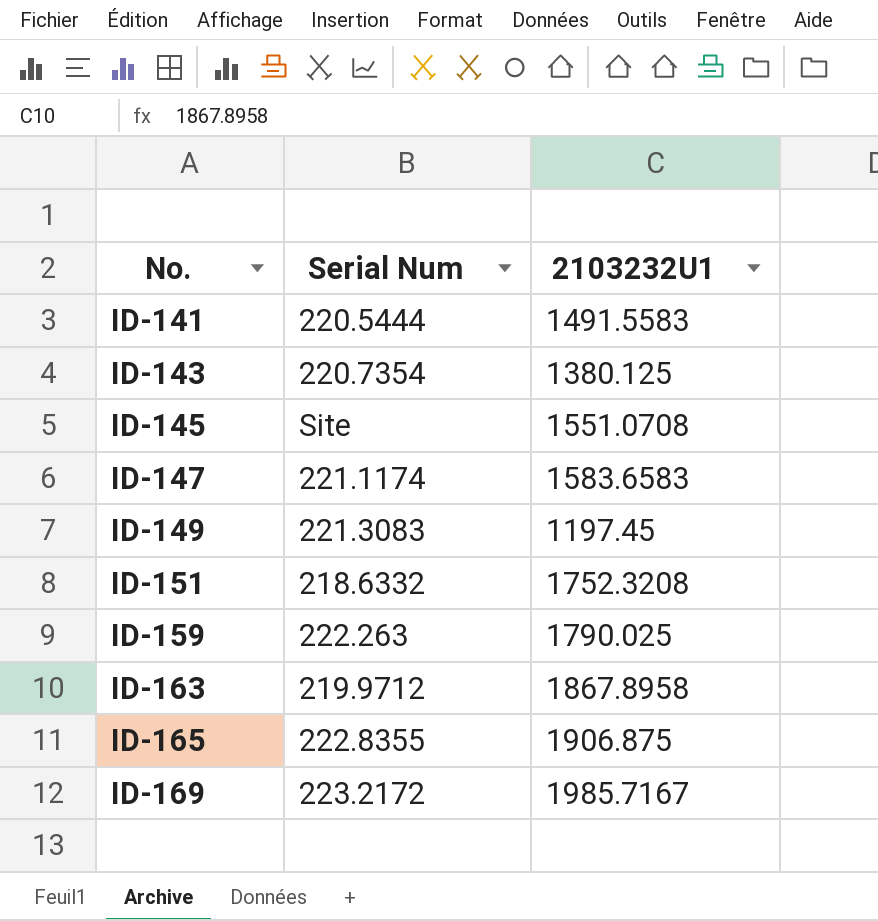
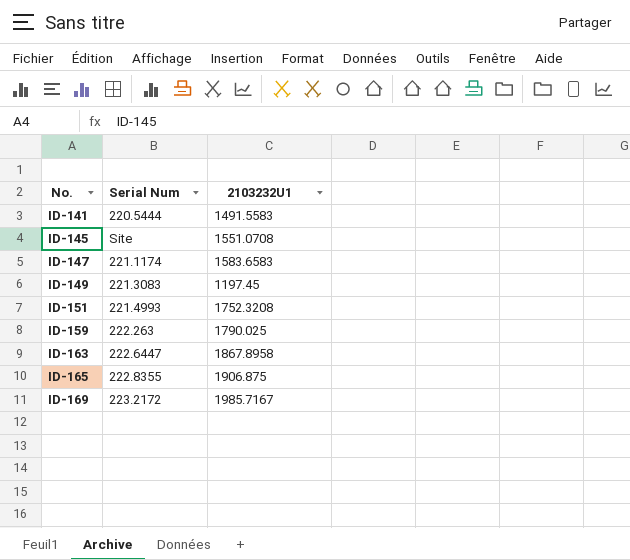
row ID-143: 220.7354 | 1380.125 -> none
ID-151 | Serial Num: 218.6332 -> 221.4993
ID-163 | Serial Num: 219.9712 -> 222.6447

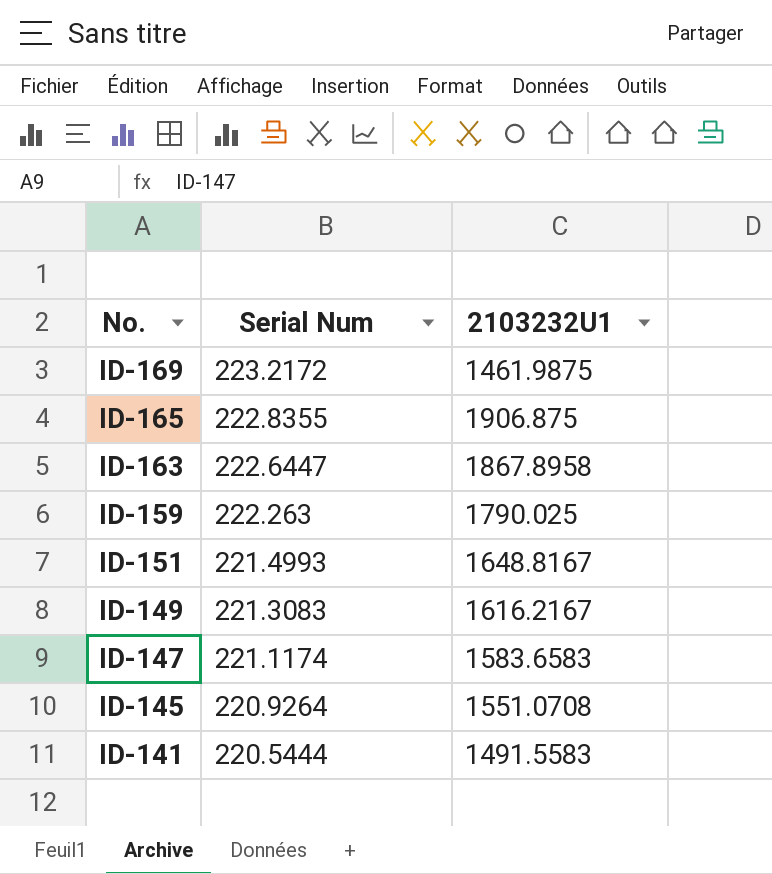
row order: No. ascending -> No. descending
ID-169 | 2103232U1: 1985.7167 -> 1461.9875
ID-151 | 2103232U1: 1752.3208 -> 1648.8167
ID-149 | 2103232U1: 1197.45 -> 1616.2167
ID-145 | Serial Num: Site -> 220.9264

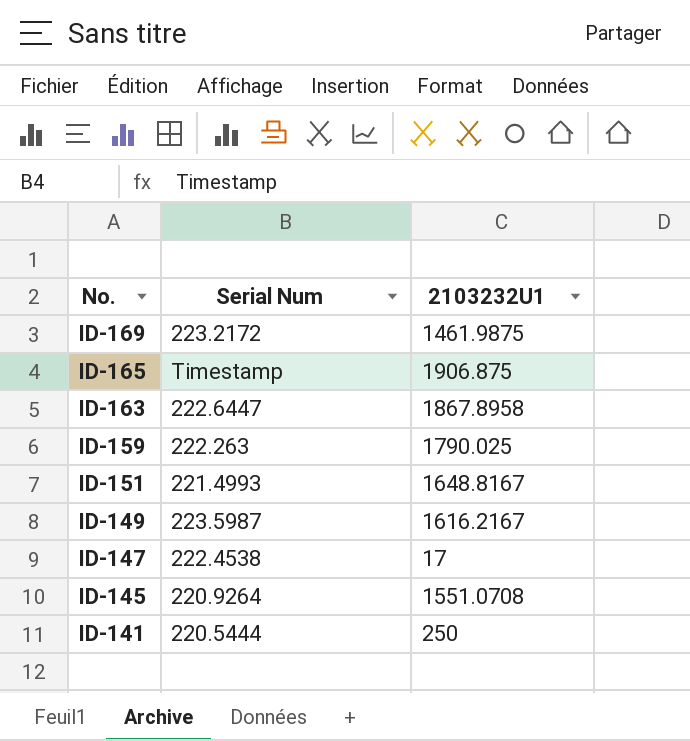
ID-165 | Serial Num: 222.8355 -> Timestamp
ID-149 | Serial Num: 221.3083 -> 223.5987
ID-147 | Serial Num: 221.1174 -> 222.4538
ID-147 | 2103232U1: 1583.6583 -> 17
ID-141 | 2103232U1: 1491.5583 -> 250

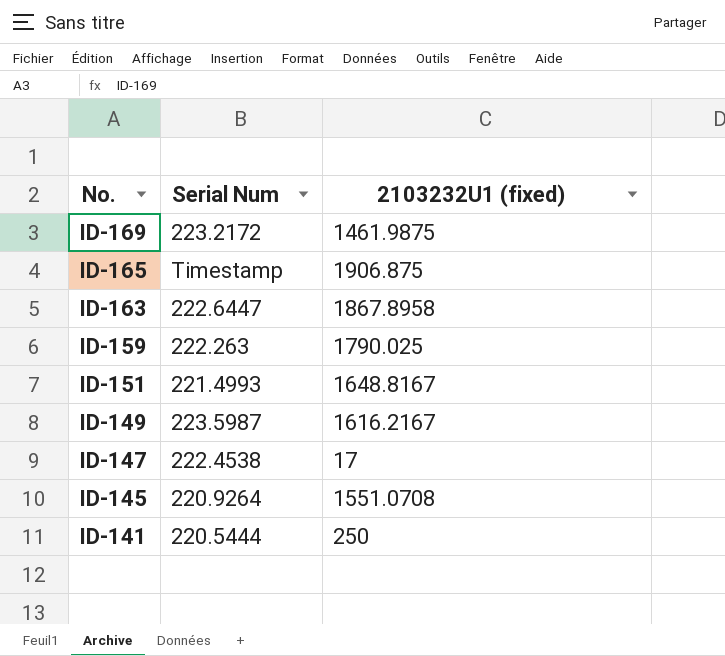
column name: 2103232U1 -> 2103232U1 (fixed)

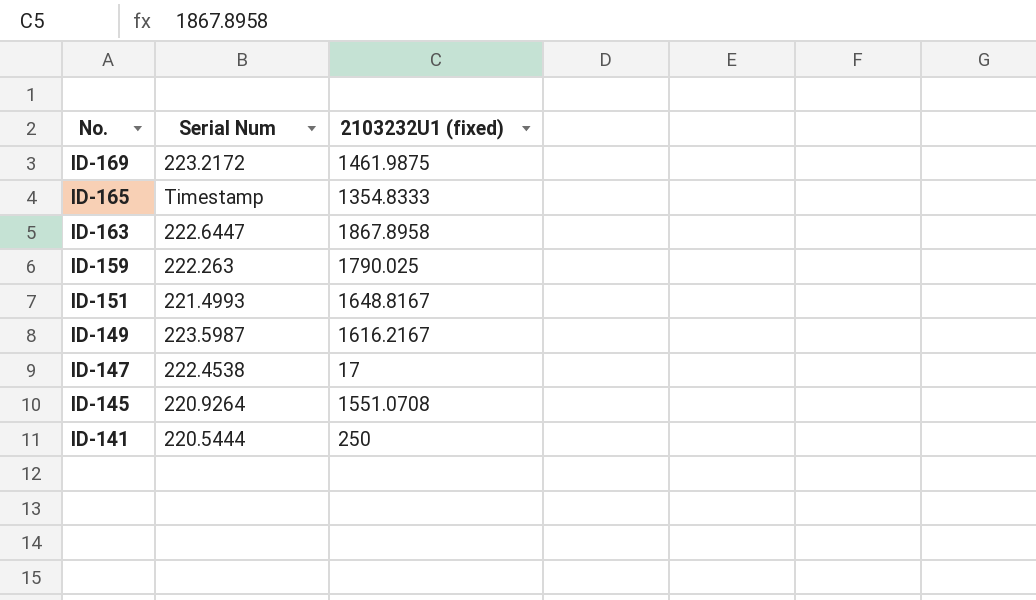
ID-165 | 2103232U1 (fixed): 1906.875 -> 1354.8333

